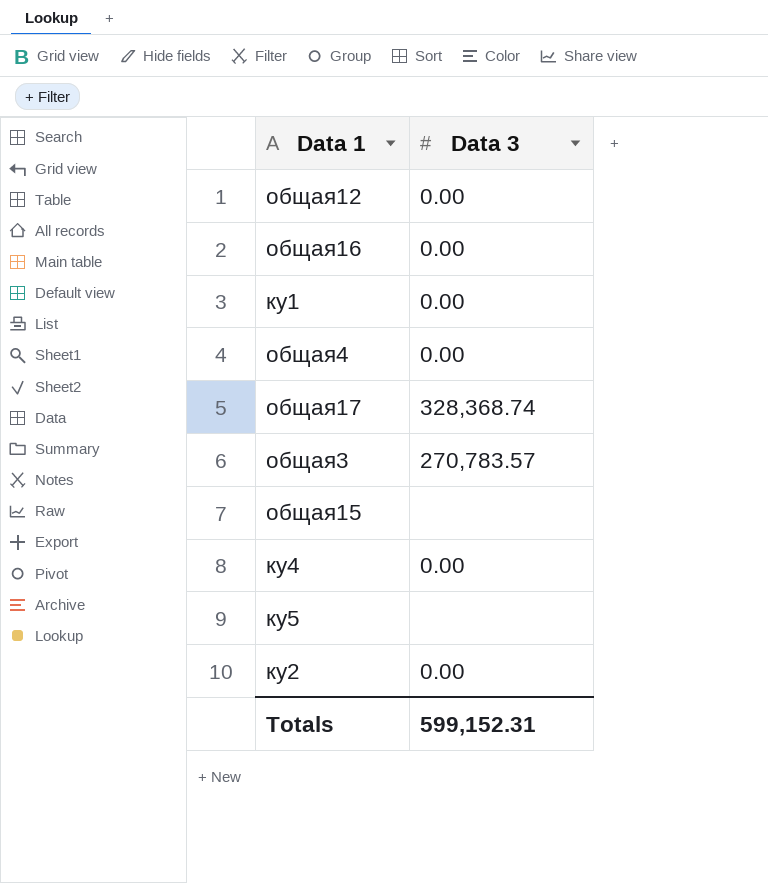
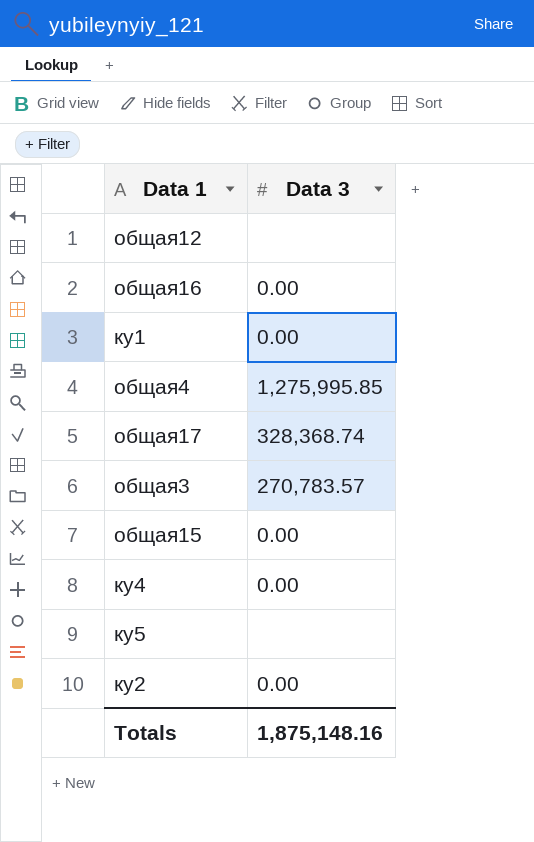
общая12 | Data 3: 0.00 -> none
общая4 | Data 3: 0.00 -> 1,275,995.85
общая15 | Data 3: none -> 0.00
Totals | Data 3: 599,152.31 -> 1,875,148.16

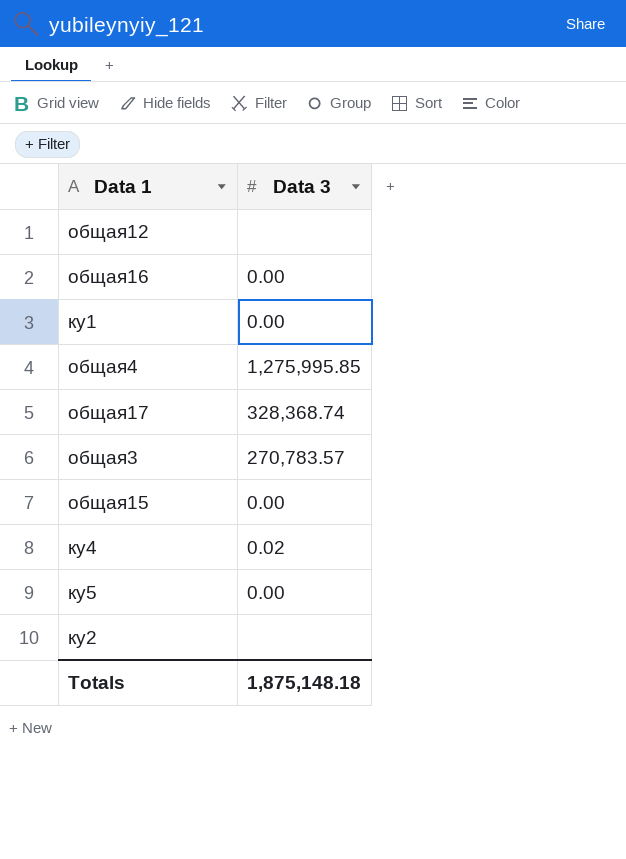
ку4 | Data 3: 0.00 -> 0.02
ку5 | Data 3: none -> 0.00
ку2 | Data 3: 0.00 -> none
Totals | Data 3: 1,875,148.16 -> 1,875,148.18

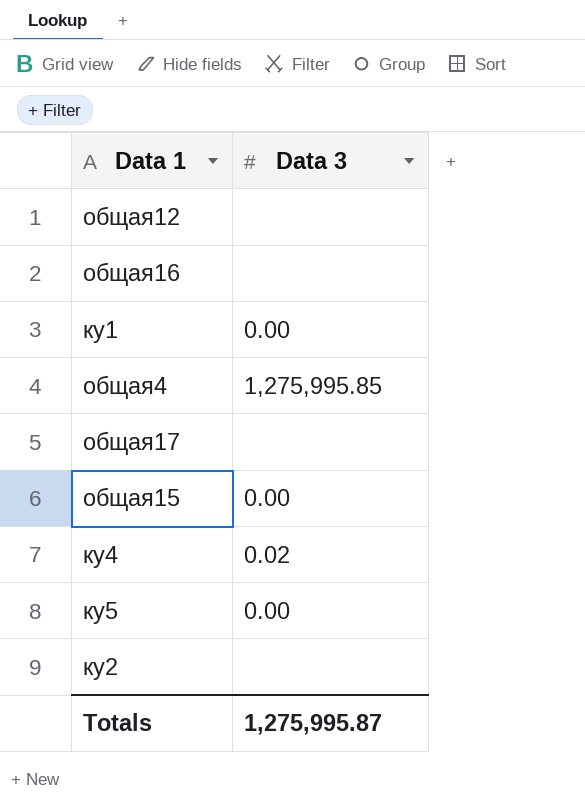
row общая3: 270,783.57 -> none
общая16 | Data 3: 0.00 -> none
общая17 | Data 3: 328,368.74 -> none
Totals | Data 3: 1,875,148.18 -> 1,275,995.87

